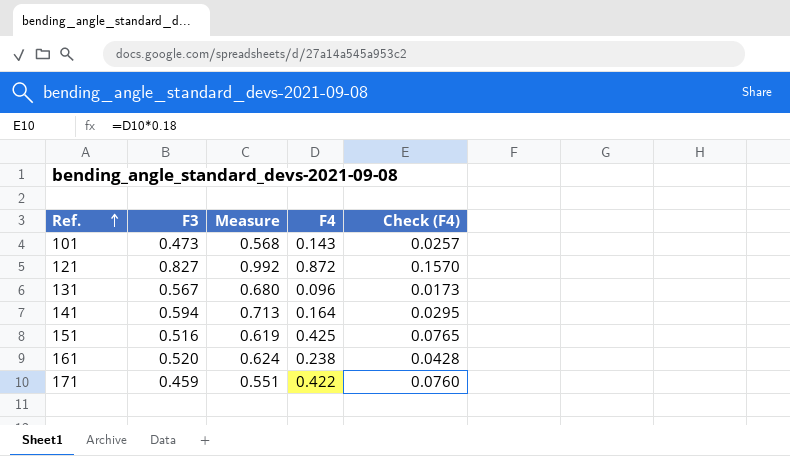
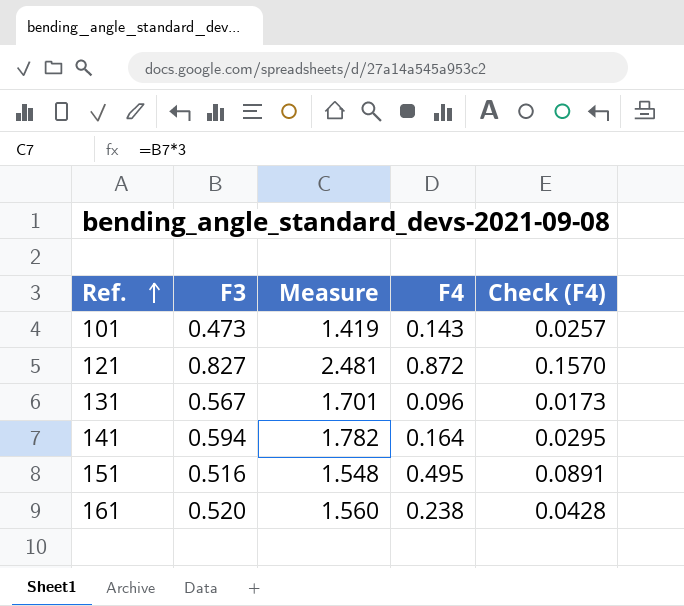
column Measure | formula: [F3] * 1.2 -> [F3] * 3
row 171: 0.459 | 0.551 | 0.422 | 0.0760 -> none
151 | F4: 0.425 -> 0.495
151 | Check (F4): 0.0765 -> 0.0891

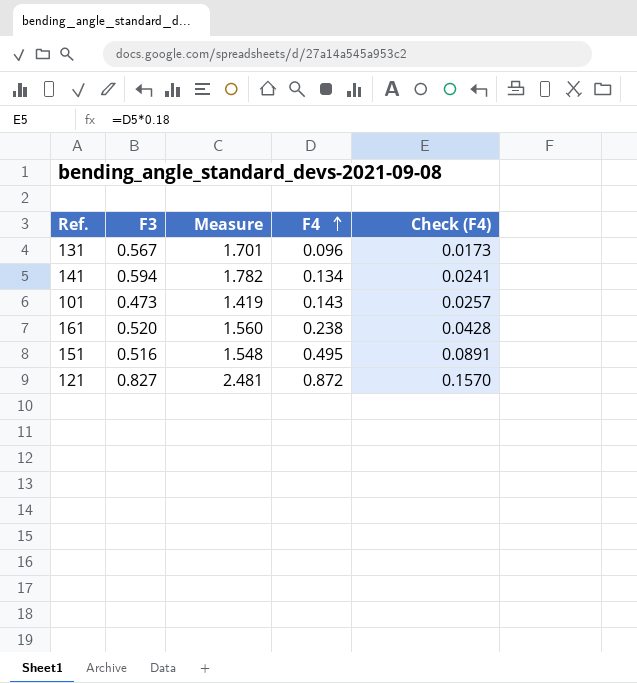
row order: Ref. ascending -> F4 ascending
141 | F4: 0.164 -> 0.134
141 | Check (F4): 0.0295 -> 0.0241

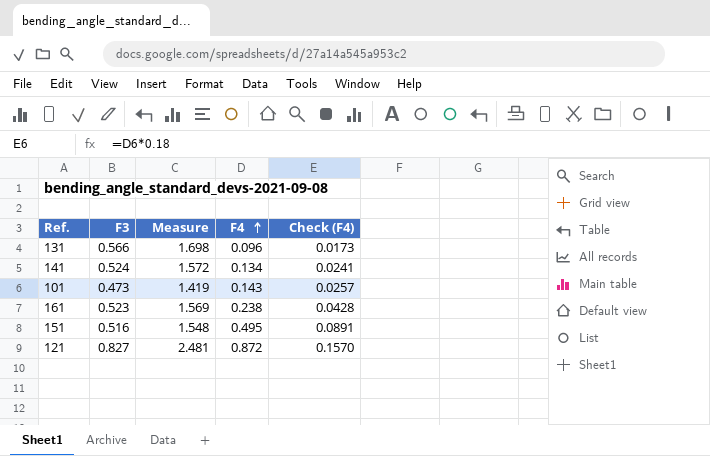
131 | F3: 0.567 -> 0.566
131 | Measure: 1.701 -> 1.698
141 | F3: 0.594 -> 0.524
141 | Measure: 1.782 -> 1.572
161 | F3: 0.520 -> 0.523
161 | Measure: 1.560 -> 1.569

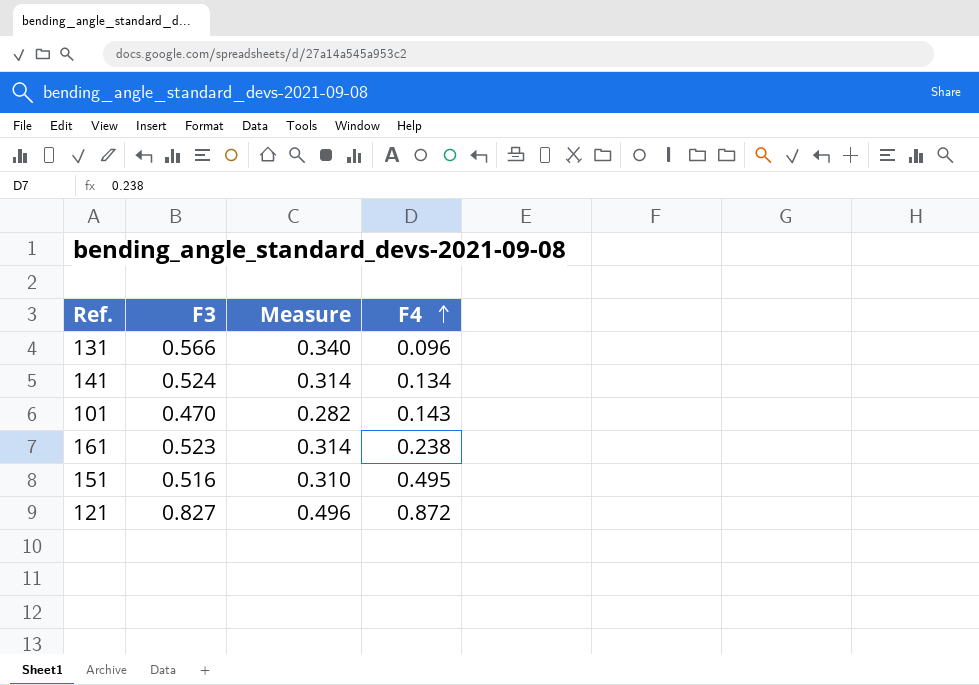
column Check (F4) | formula: [F4] * 0.18 -> none
column Measure | formula: [F3] * 3 -> [F3] * 0.6
101 | F3: 0.473 -> 0.470

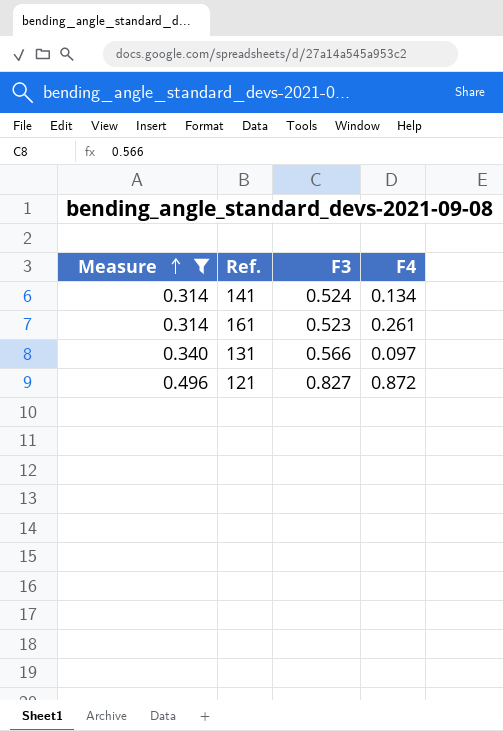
filter: none -> Measure >= 0.314
row order: F4 ascending -> Measure ascending
column Measure | position: 3 -> 1
161 | F4: 0.238 -> 0.261
131 | F4: 0.096 -> 0.097

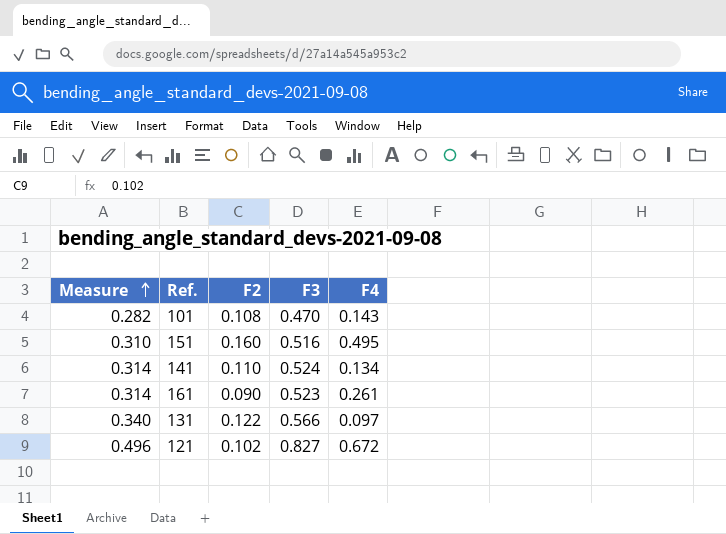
filter: Measure >= 0.314 -> none
column F2 | position: none -> 3
121 | F4: 0.872 -> 0.672

